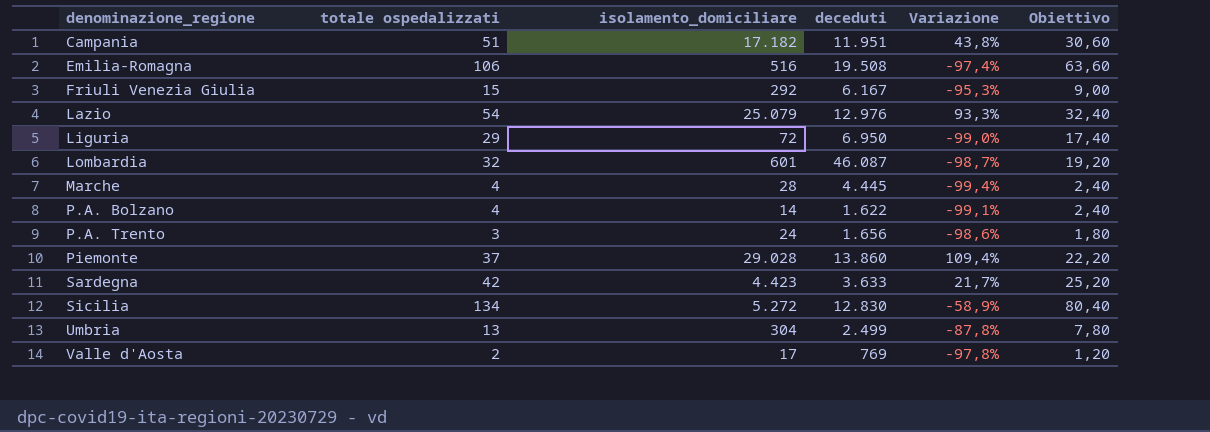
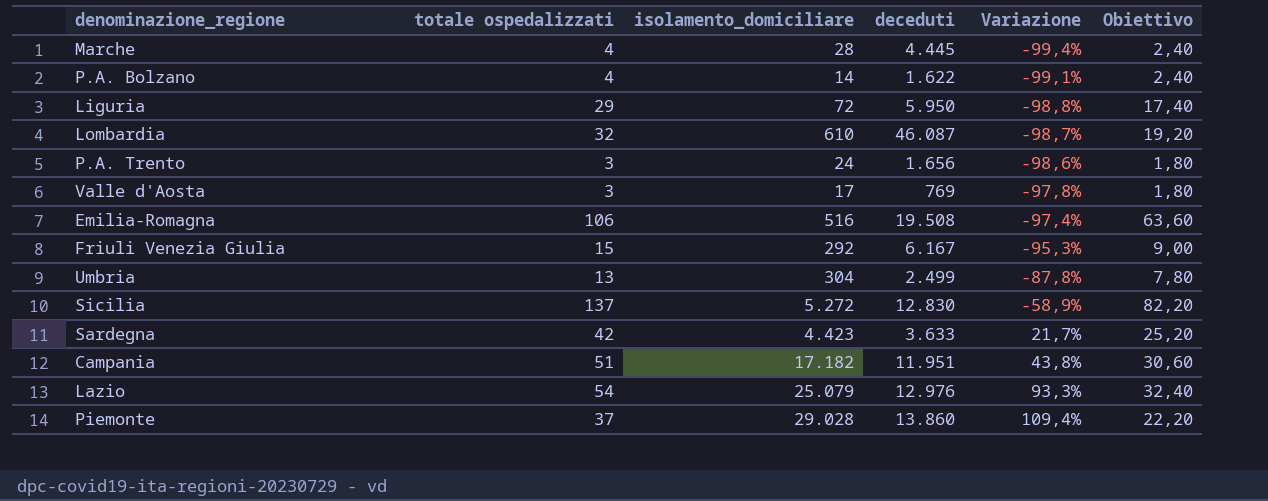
row order: denominazione_regione ascending -> Variazione ascending
Liguria | deceduti: 6.950 -> 5.950
Liguria | Variazione: -99,0% -> -98,8%
Lombardia | isolamento_domiciliare: 601 -> 610
Valle d'Aosta | totale ospedalizzati: 2 -> 3
Valle d'Aosta | Obiettivo: 1,20 -> 1,80
Sicilia | totale ospedalizzati: 134 -> 137
Sicilia | Obiettivo: 80,40 -> 82,20

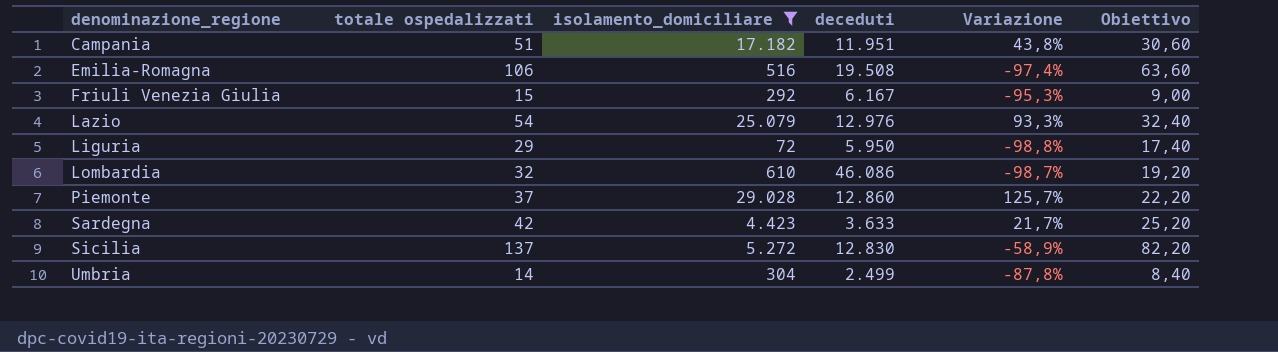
filter: none -> isolamento_domiciliare >= 72
row order: Variazione ascending -> denominazione_regione ascending
Lombardia | deceduti: 46.087 -> 46.086
Piemonte | deceduti: 13.860 -> 12.860
Piemonte | Variazione: 109,4% -> 125,7%
Umbria | totale ospedalizzati: 13 -> 14
Umbria | Obiettivo: 7,80 -> 8,40

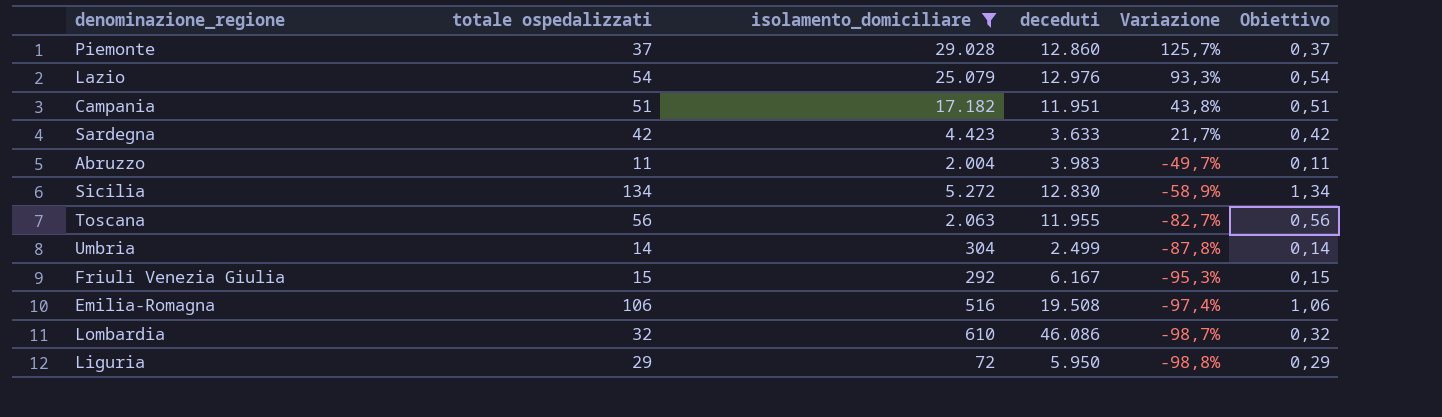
row order: denominazione_regione ascending -> Variazione descending
column Obiettivo | formula: [totale ospedalizzati] * 0,6 -> [totale ospedalizzati] * 0,01
row Abruzzo: none -> 11 | 2.004 | 3.983 | -49,7% | 0,11
Sicilia | totale ospedalizzati: 137 -> 134
row Toscana: none -> 56 | 2.063 | 11.955 | -82,7% | 0,56

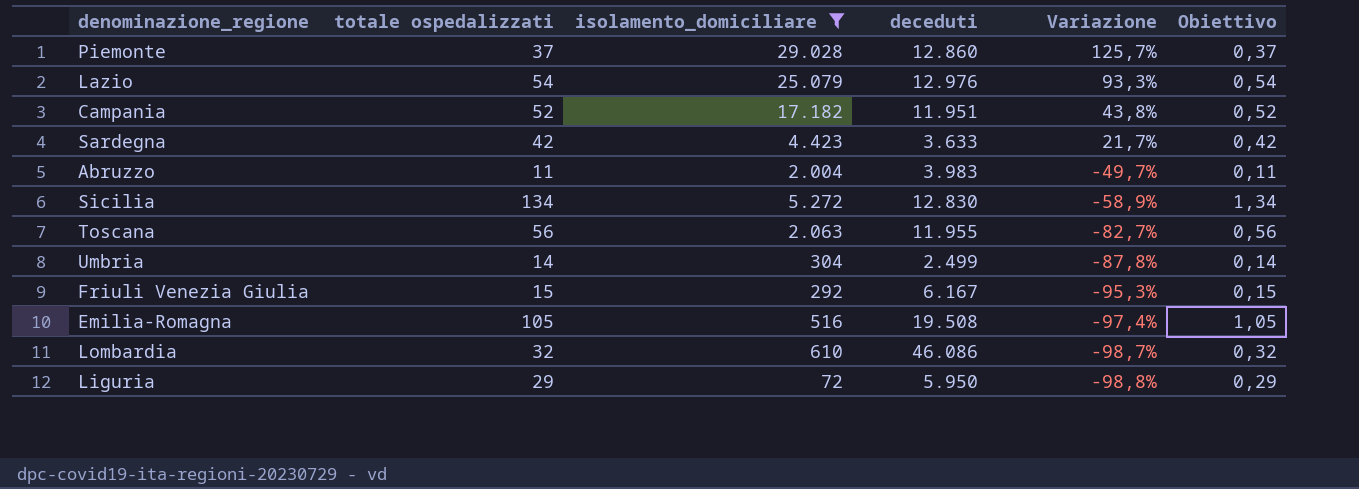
Campania | totale ospedalizzati: 51 -> 52
Campania | Obiettivo: 0,51 -> 0,52
Emilia-Romagna | totale ospedalizzati: 106 -> 105
Emilia-Romagna | Obiettivo: 1,06 -> 1,05

